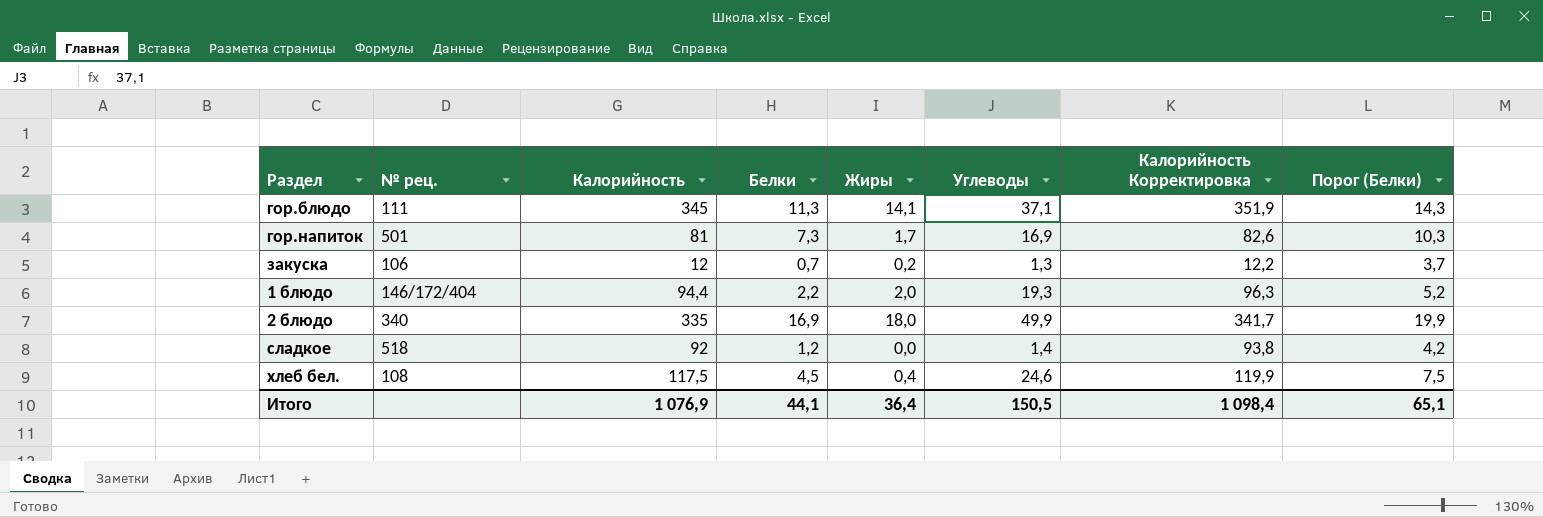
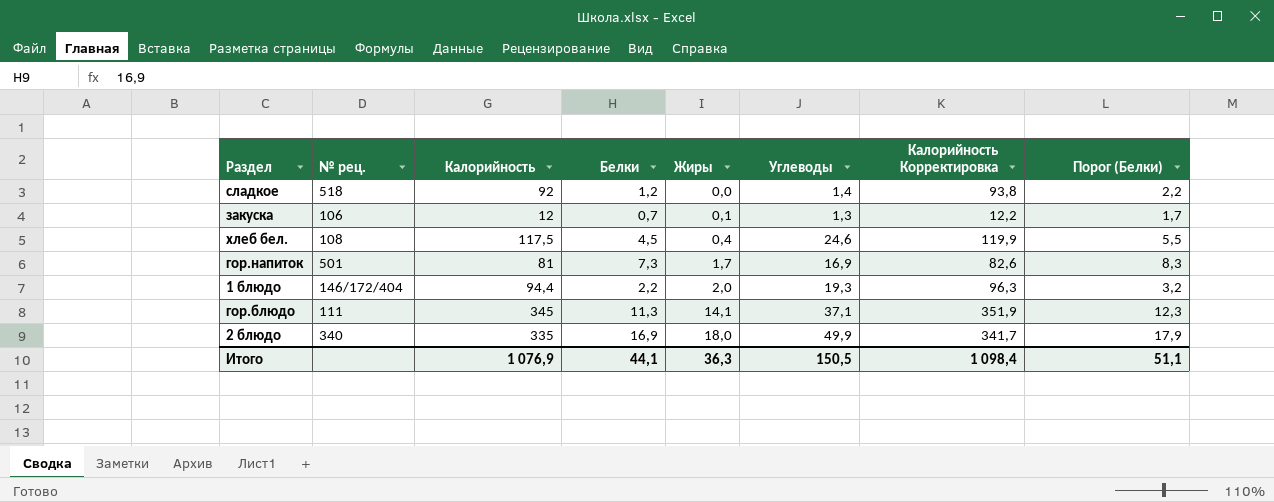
row order: none -> Жиры ascending
column Порог (Белки) | formula: [Белки] + 3 -> [Белки] + 1
закуска | Жиры: 0,2 -> 0,1
Итого | Жиры: 36,4 -> 36,3
Итого | Порог (Белки): 65,1 -> 51,1

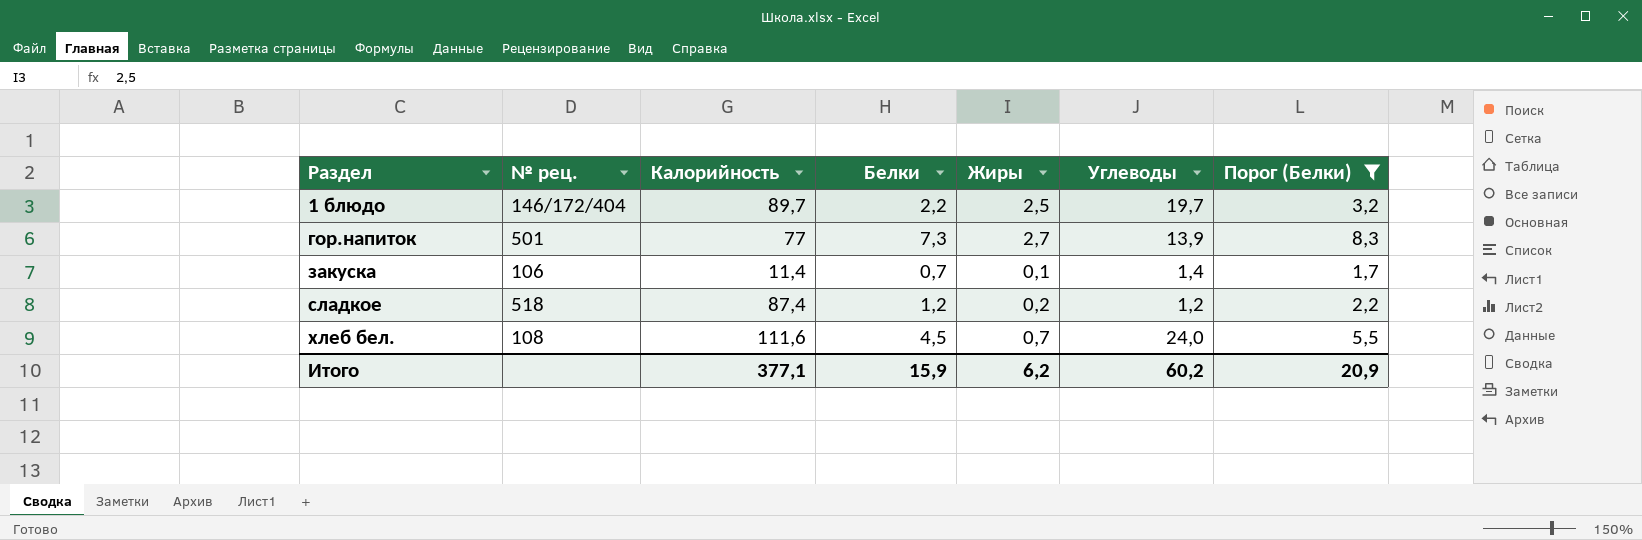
filter: none -> Порог (Белки) <= 8,3
row order: Жиры ascending -> Раздел ascending
column Калорийность Корректировка | formula: [Калорийность] * 1,02 -> none
1 блюдо | Калорийность: 94,4 -> 89,7
1 блюдо | Жиры: 2,0 -> 2,5
1 блюдо | Углеводы: 19,3 -> 19,7
гор.напиток | Калорийность: 81 -> 77
гор.напиток | Жиры: 1,7 -> 2,7
гор.напиток | Углеводы: 16,9 -> 13,9
закуска | Калорийность: 12 -> 11,4
закуска | Углеводы: 1,3 -> 1,4
сладкое | Калорийность: 92 -> 87,4
сладкое | Жиры: 0,0 -> 0,2
сладкое | Углеводы: 1,4 -> 1,2
хлеб бел. | Калорийность: 117,5 -> 111,6
хлеб бел. | Жиры: 0,4 -> 0,7
хлеб бел. | Углеводы: 24,6 -> 24,0
Итого | Калорийность: 1 076,9 -> 377,1
Итого | Белки: 44,1 -> 15,9
Итого | Жиры: 36,3 -> 6,2
Итого | Углеводы: 150,5 -> 60,2
Итого | Порог (Белки): 51,1 -> 20,9

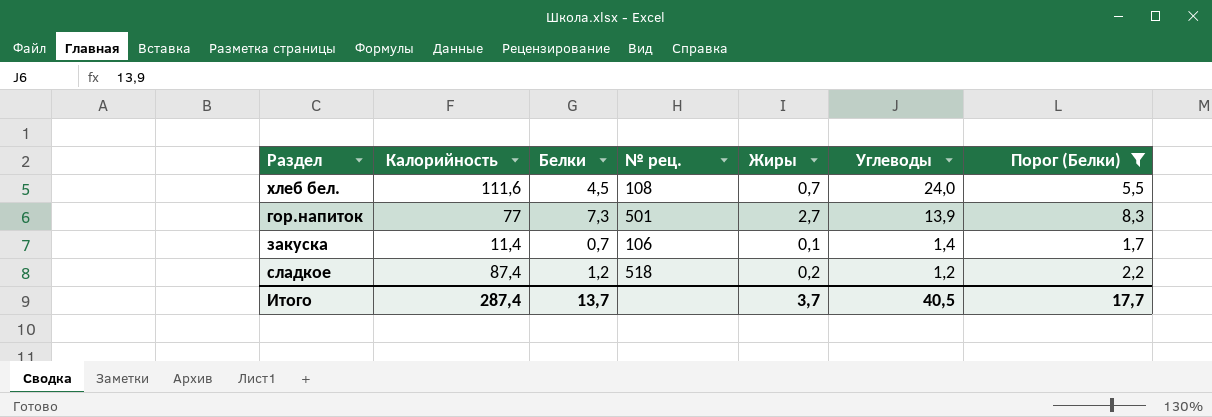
row order: Раздел ascending -> Углеводы descending
column № рец. | position: 2 -> 4
row 1 блюдо: 146/172/404 | 89,7 | 2,2 | 2,5 | 19,7 | 3,2 -> none
Итого | Калорийность: 377,1 -> 287,4
Итого | Белки: 15,9 -> 13,7
Итого | Жиры: 6,2 -> 3,7
Итого | Углеводы: 60,2 -> 40,5
Итого | Порог (Белки): 20,9 -> 17,7

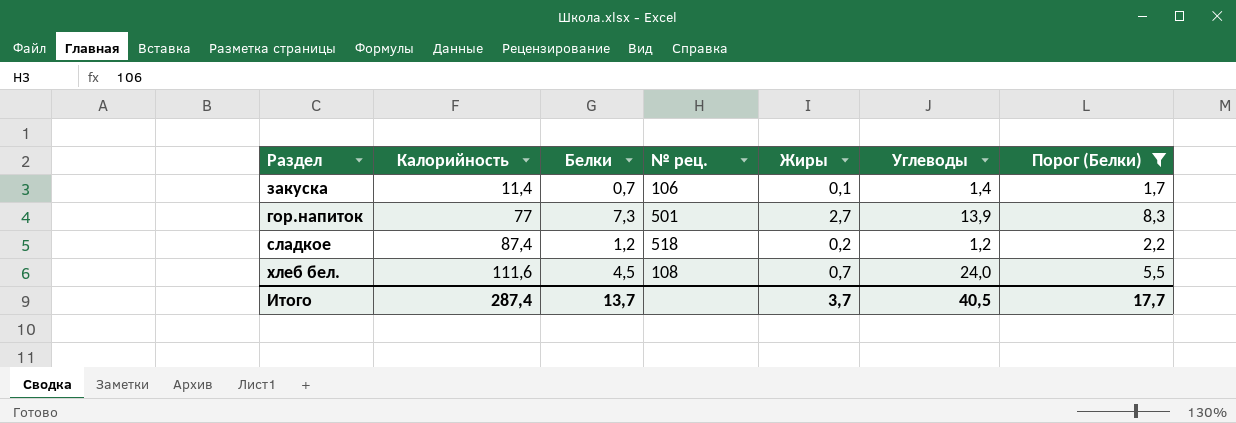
row order: Углеводы descending -> Калорийность ascending

